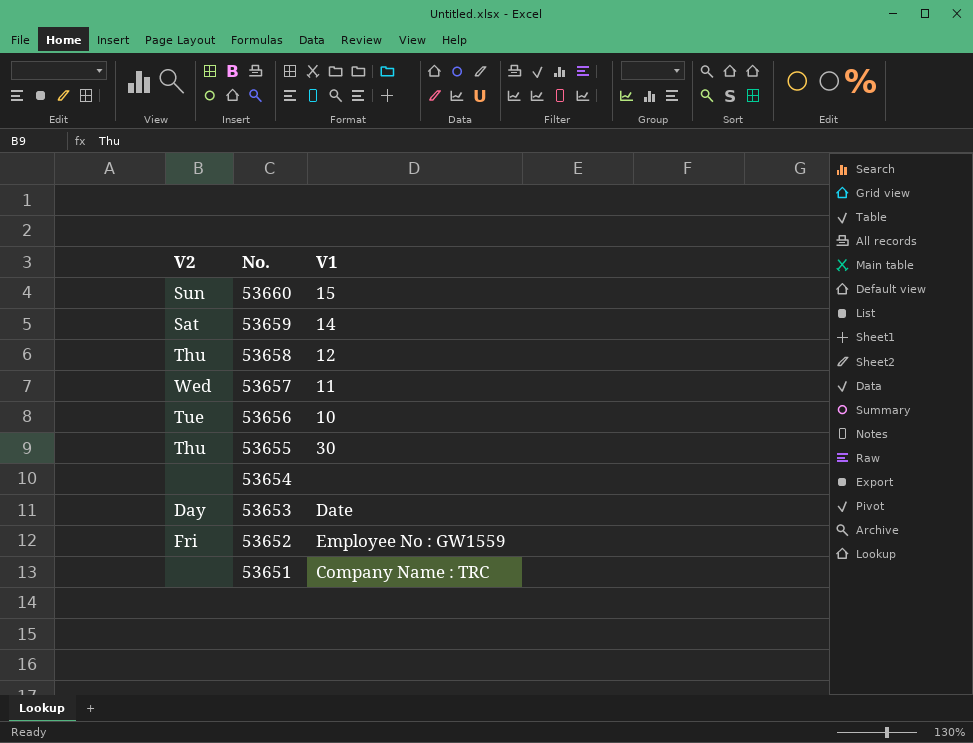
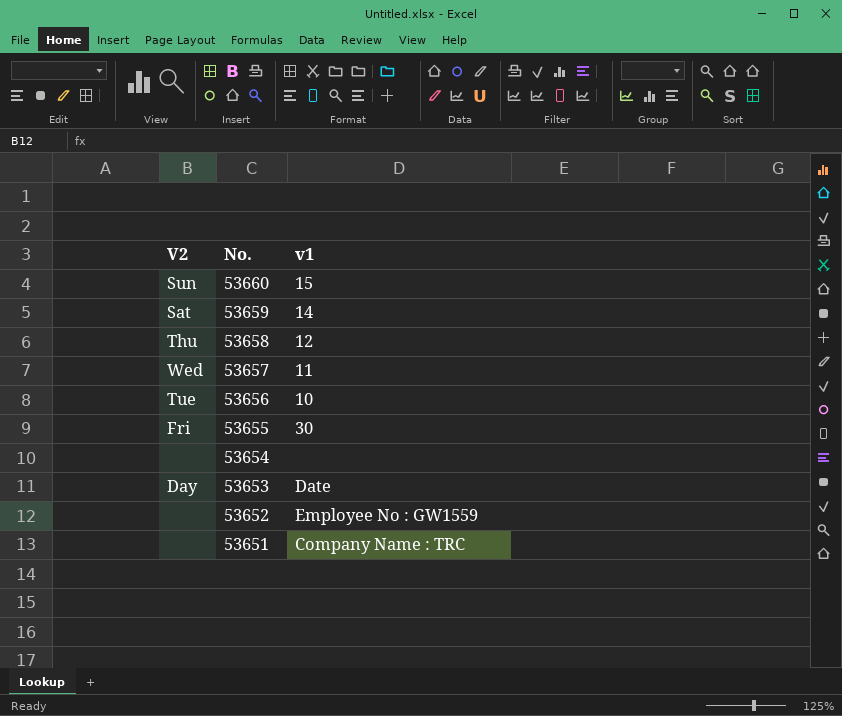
column name: V1 -> v1
53655 | V2: Thu -> Fri
53652 | V2: Fri -> none

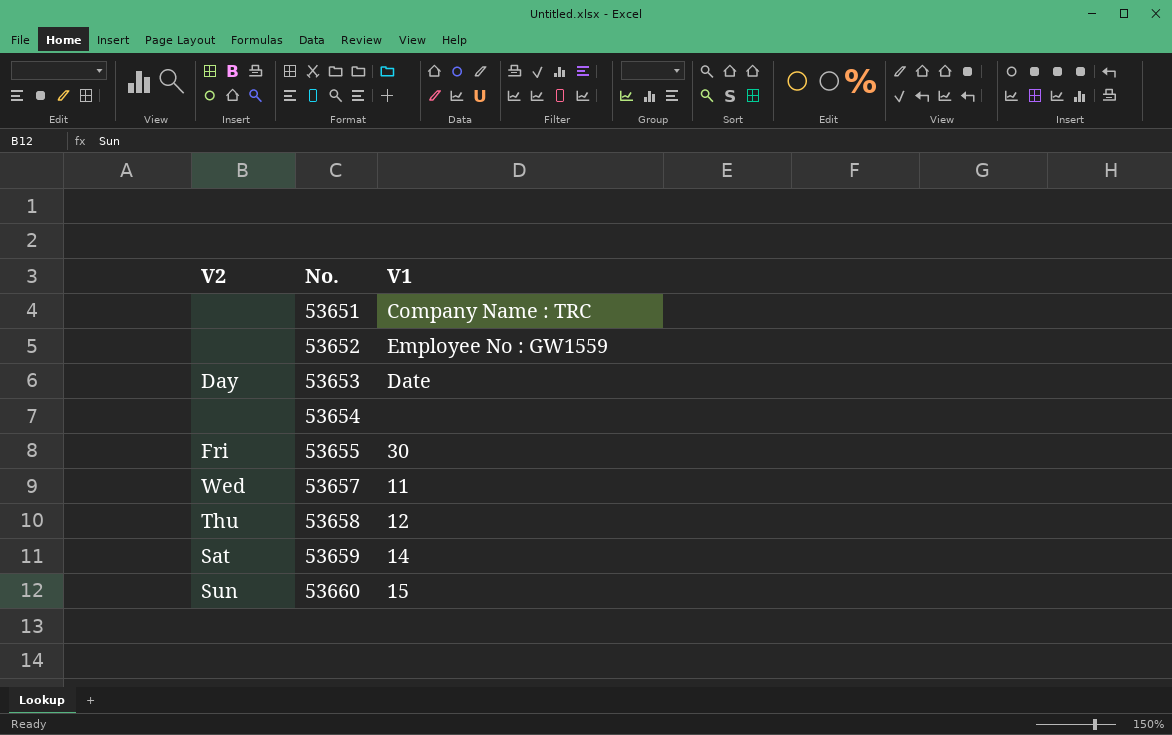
row order: No. descending -> No. ascending
column name: v1 -> V1
row 53656: Tue | 10 -> none

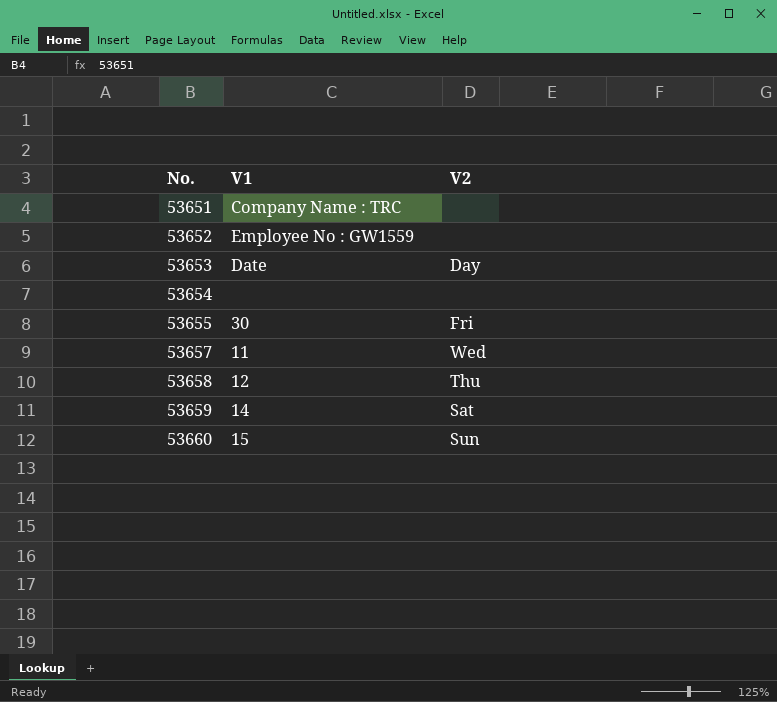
column V2 | position: 1 -> 3

